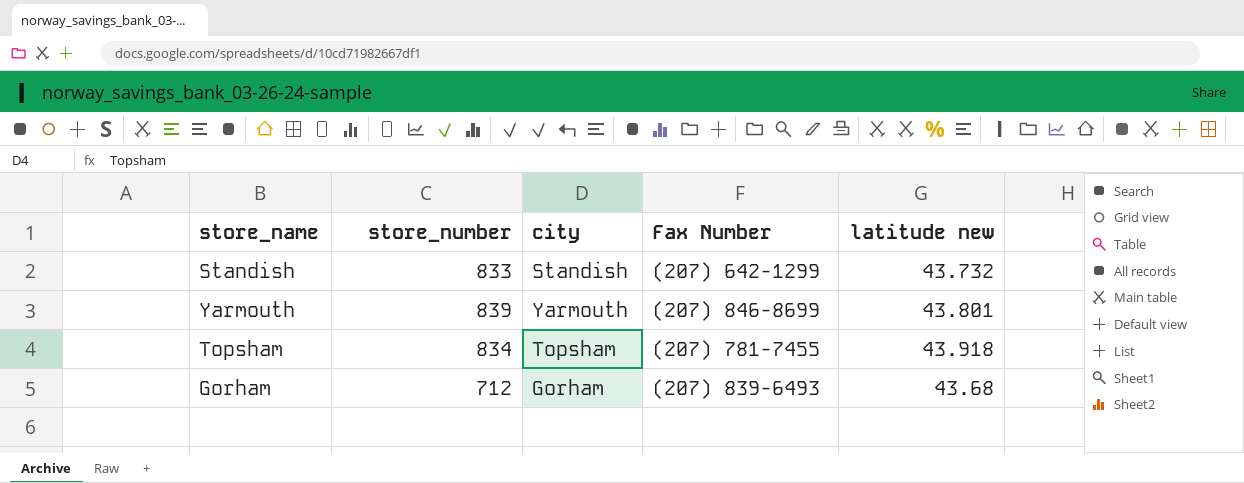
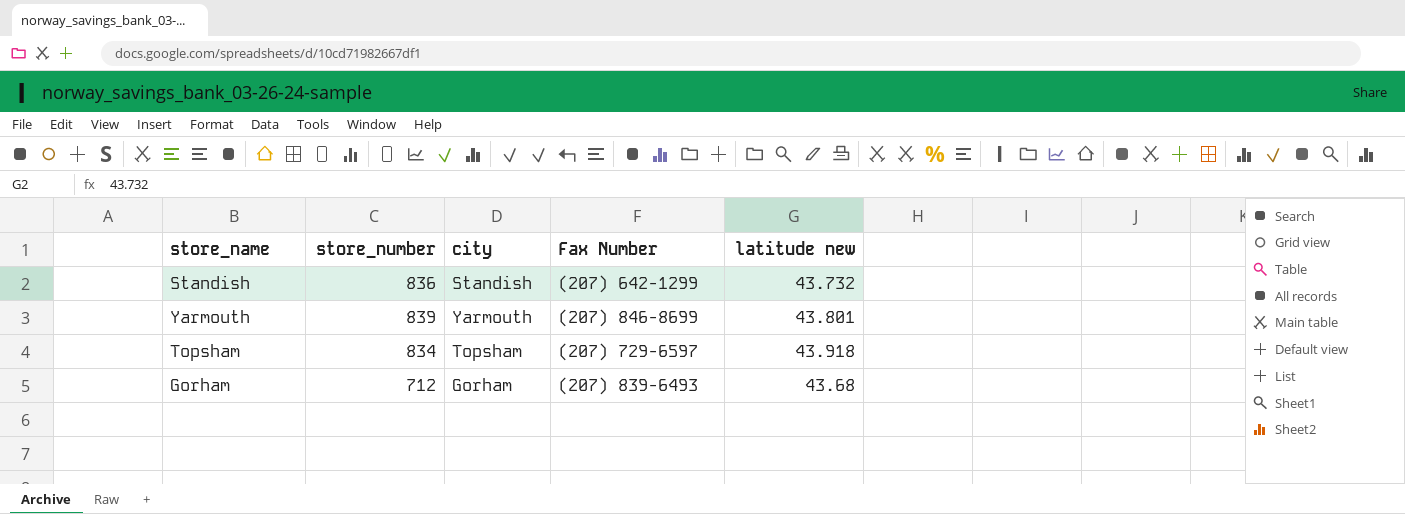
Standish | store_number: 833 -> 836
Topsham | Fax Number: (207) 781-7455 -> (207) 729-6597

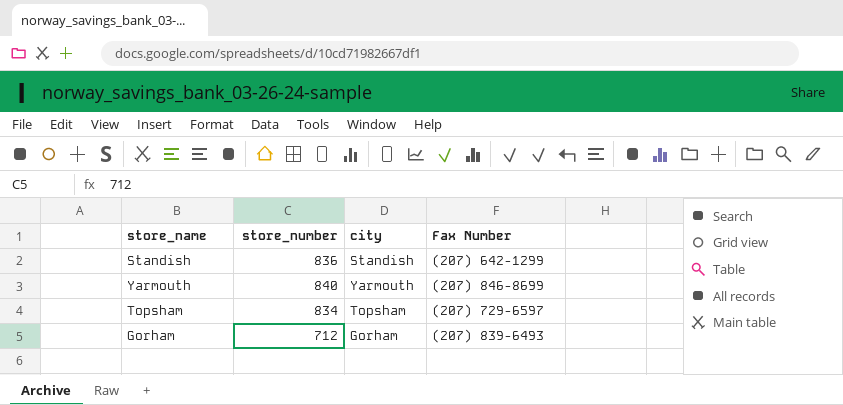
column latitude new | position: 5 -> none
Yarmouth | store_number: 839 -> 840

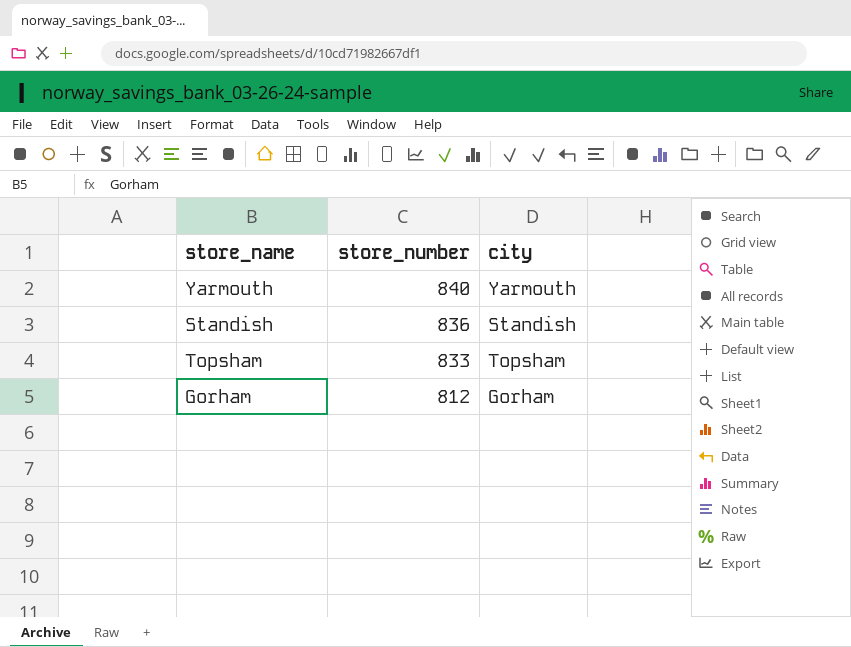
row order: none -> store_number descending
column Fax Number | position: 4 -> none
Topsham | store_number: 834 -> 833
Gorham | store_number: 712 -> 812

